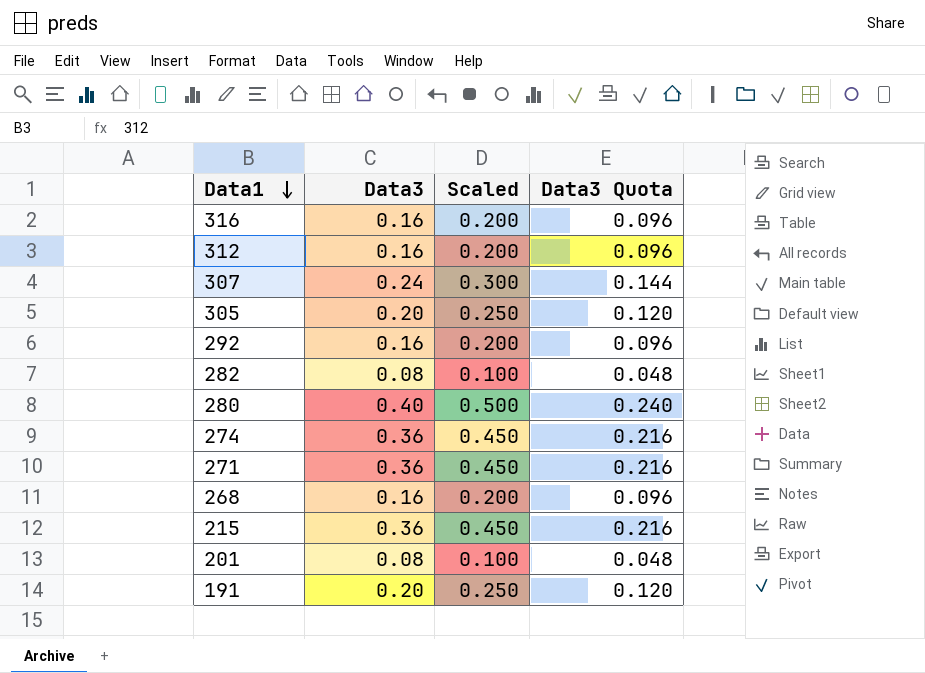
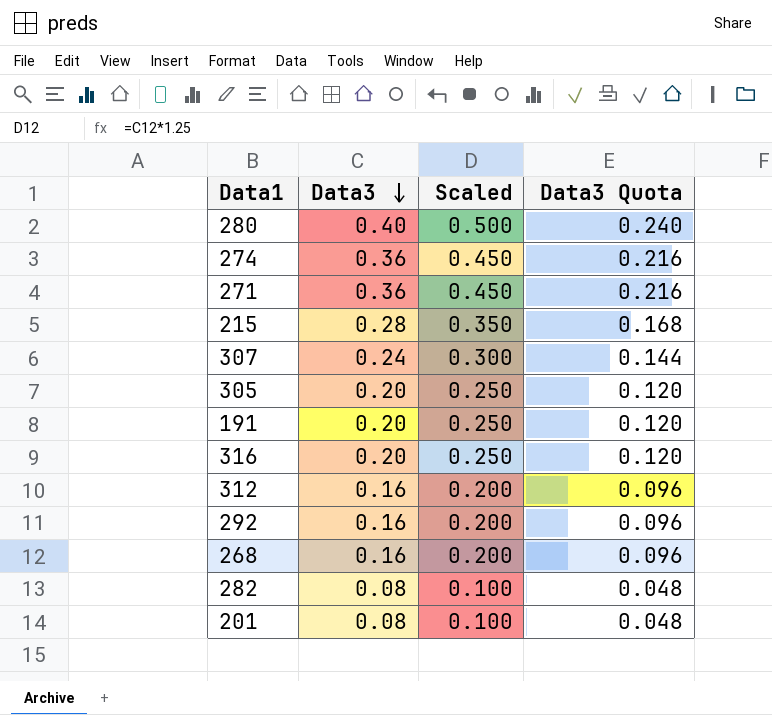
row order: Data1 descending -> Data3 descending
215 | Data3: 0.36 -> 0.28
215 | Scaled: 0.450 -> 0.350
215 | Data3 Quota: 0.216 -> 0.168
316 | Data3: 0.16 -> 0.20
316 | Scaled: 0.200 -> 0.250
316 | Data3 Quota: 0.096 -> 0.120

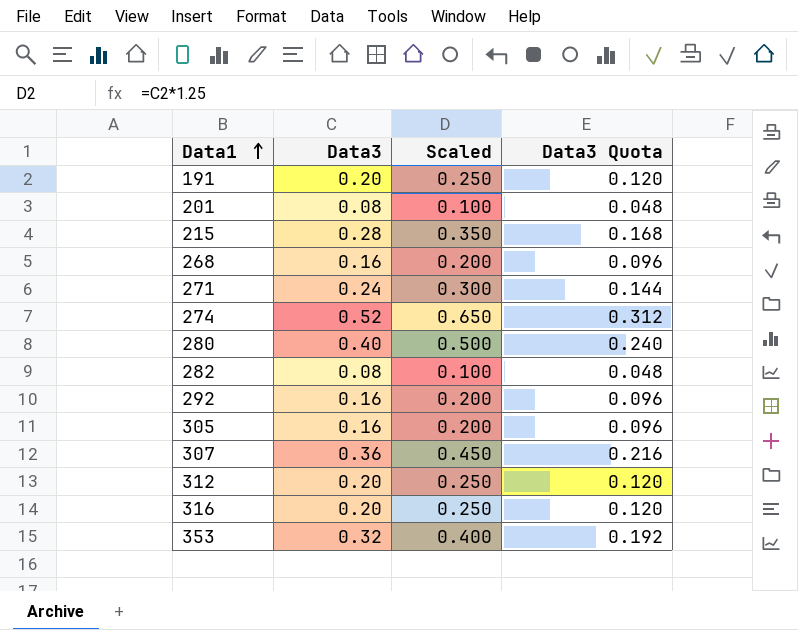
row order: Data3 descending -> Data1 ascending
271 | Data3: 0.36 -> 0.24
271 | Scaled: 0.450 -> 0.300
271 | Data3 Quota: 0.216 -> 0.144
274 | Data3: 0.36 -> 0.52
274 | Scaled: 0.450 -> 0.650
274 | Data3 Quota: 0.216 -> 0.312
305 | Data3: 0.20 -> 0.16
305 | Scaled: 0.250 -> 0.200
305 | Data3 Quota: 0.120 -> 0.096
307 | Data3: 0.24 -> 0.36
307 | Scaled: 0.300 -> 0.450
307 | Data3 Quota: 0.144 -> 0.216
312 | Data3: 0.16 -> 0.20
312 | Scaled: 0.200 -> 0.250
312 | Data3 Quota: 0.096 -> 0.120
row 353: none -> 0.32 | 0.400 | 0.192

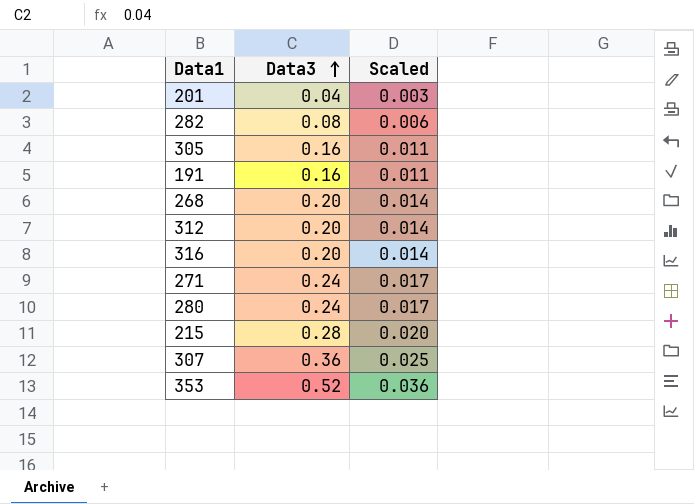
row order: Data1 ascending -> Data3 ascending
column Data3 Quota | formula: [Data3] * 0.6 -> none
column Scaled | formula: [Data3] * 1.25 -> [Data3] * 0.07
row 274: 0.52 | 0.650 | 0.312 -> none
row 292: 0.16 | 0.200 | 0.096 -> none
201 | Data3: 0.08 -> 0.04
191 | Data3: 0.20 -> 0.16
268 | Data3: 0.16 -> 0.20
280 | Data3: 0.40 -> 0.24
353 | Data3: 0.32 -> 0.52

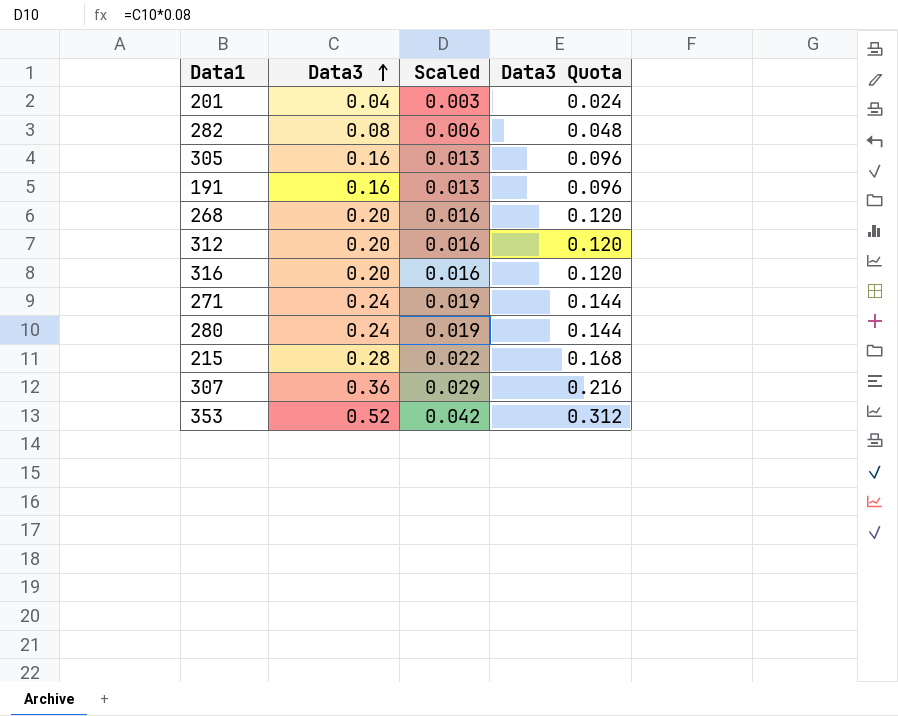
column Scaled | formula: [Data3] * 0.07 -> [Data3] * 0.08
column Data3 Quota | formula: none -> [Data3] * 0.6

